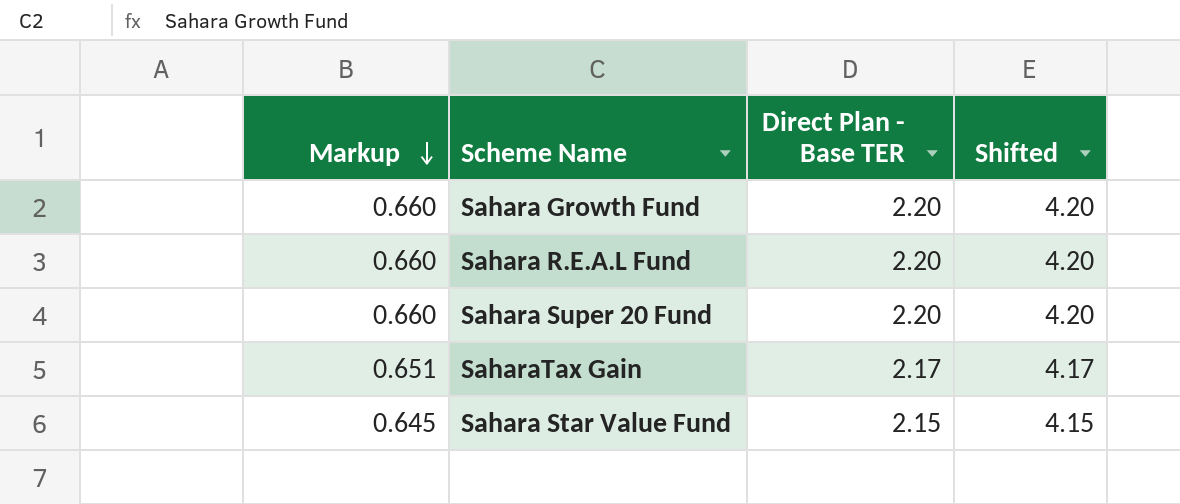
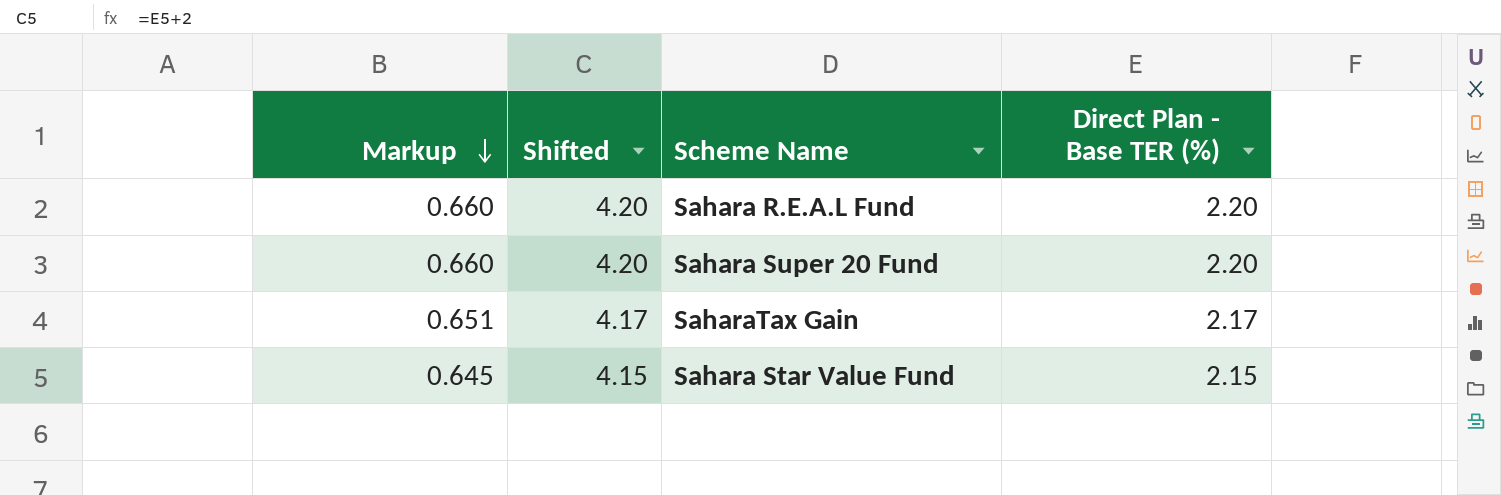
column Shifted | position: 4 -> 2
column name: Direct Plan - Base TER -> Direct Plan - Base TER (%)
row Sahara Growth Fund: 0.660 | 2.20 | 4.20 -> none

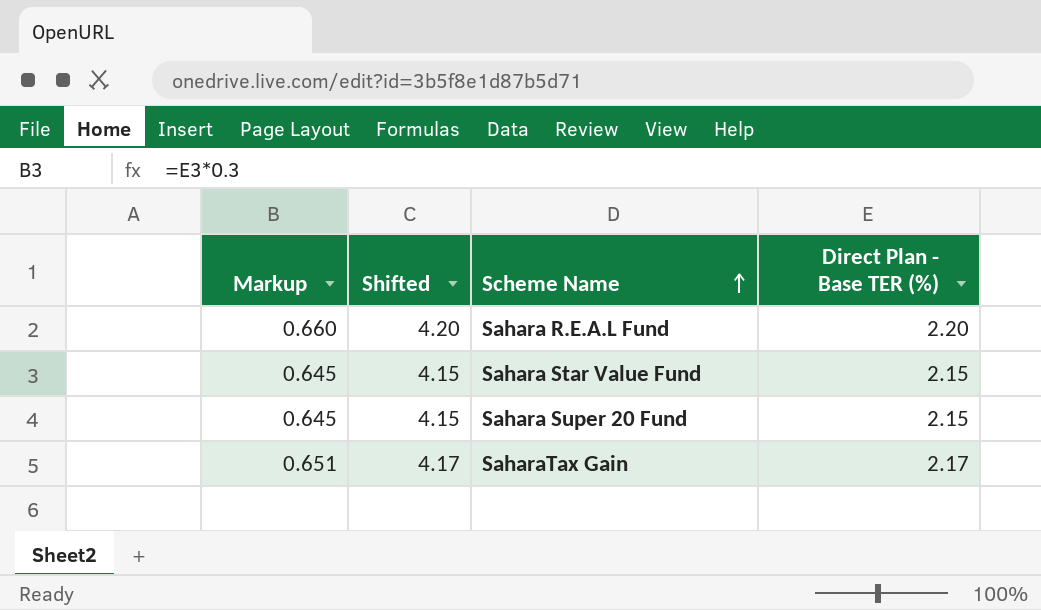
row order: Markup descending -> Scheme Name ascending
Sahara Super 20 Fund | Markup: 0.660 -> 0.645
Sahara Super 20 Fund | Shifted: 4.20 -> 4.15
Sahara Super 20 Fund | Direct Plan - Base TER (%): 2.20 -> 2.15

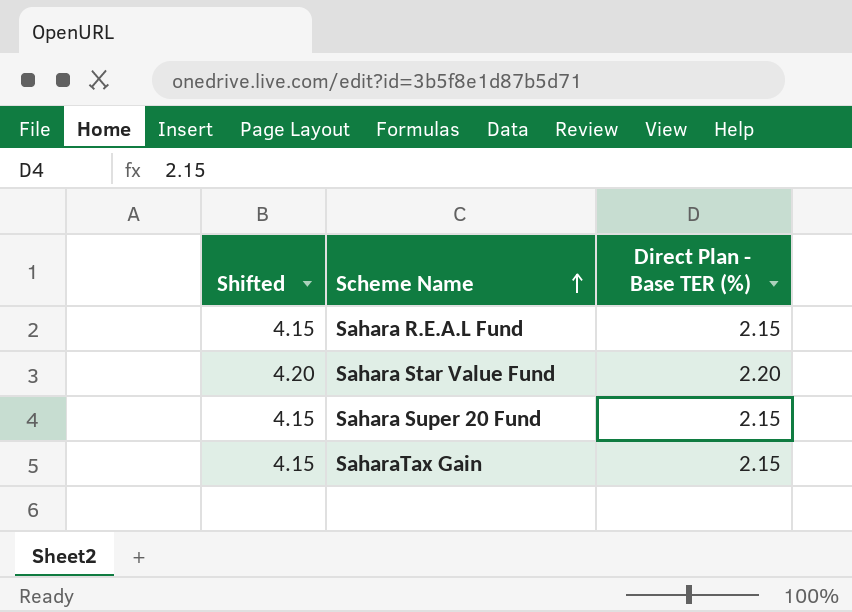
column Markup | formula: [Direct Plan - Base TER (%)] * 0.3 -> none
Sahara R.E.A.L Fund | Shifted: 4.20 -> 4.15
Sahara R.E.A.L Fund | Direct Plan - Base TER (%): 2.20 -> 2.15
Sahara Star Value Fund | Shifted: 4.15 -> 4.20
Sahara Star Value Fund | Direct Plan - Base TER (%): 2.15 -> 2.20
SaharaTax Gain | Shifted: 4.17 -> 4.15
SaharaTax Gain | Direct Plan - Base TER (%): 2.17 -> 2.15

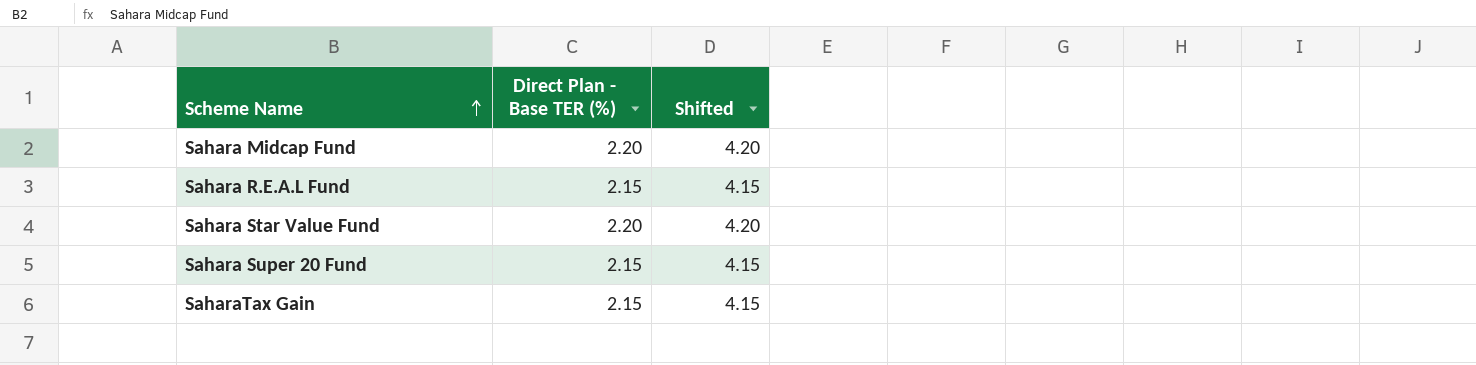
column Shifted | position: 1 -> 3
row Sahara Midcap Fund: none -> 2.20 | 4.20

